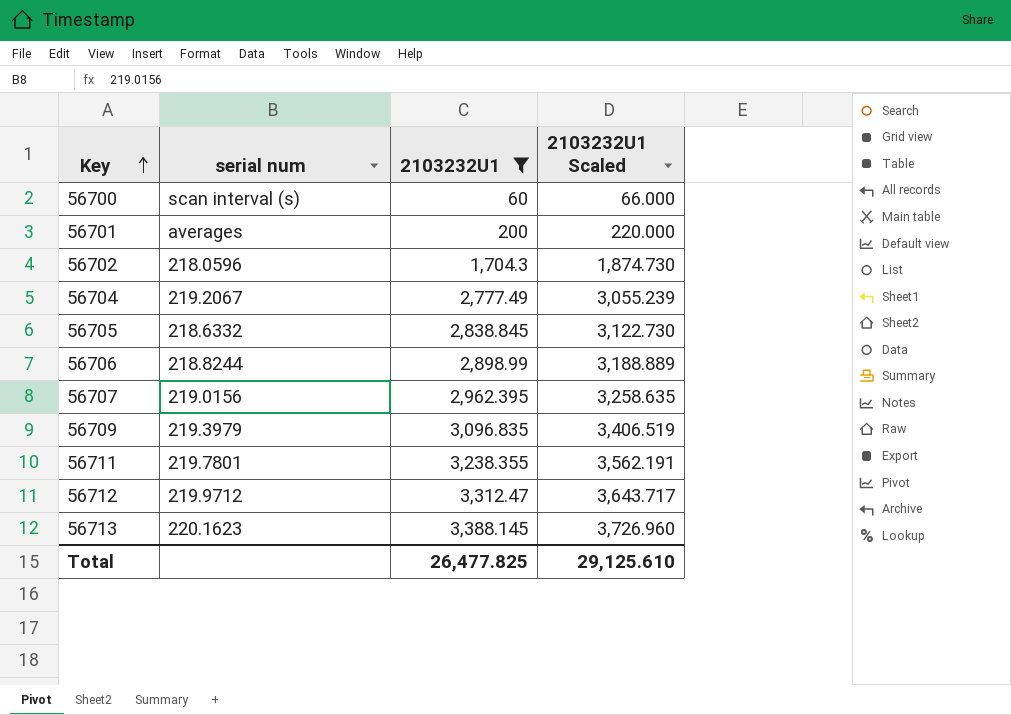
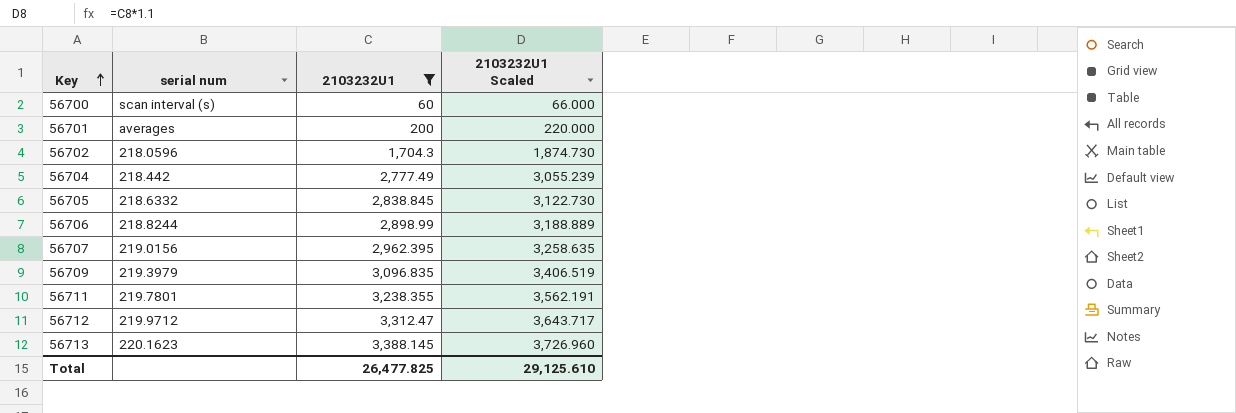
56704 | serial num: 219.2067 -> 218.442

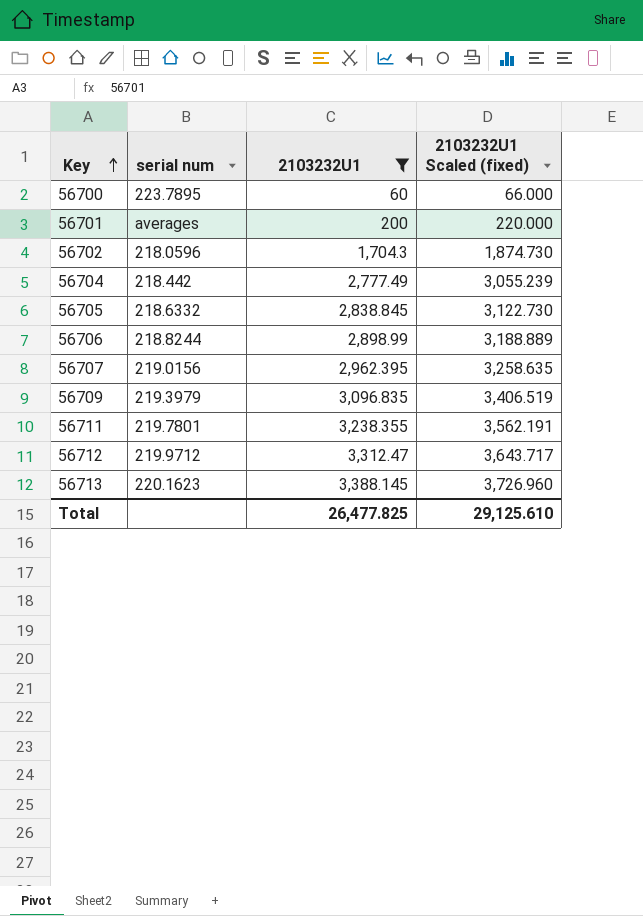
column name: 2103232U1 Scaled -> 2103232U1 Scaled (fixed)
56700 | serial num: scan interval (s) -> 223.7895

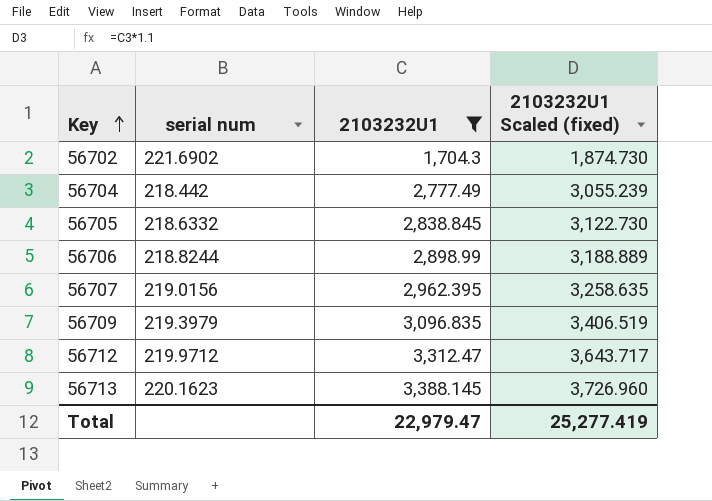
row 56700: 223.7895 | 60 | 66.000 -> none
row 56701: averages | 200 | 220.000 -> none
row 56711: 219.7801 | 3,238.355 | 3,562.191 -> none
56702 | serial num: 218.0596 -> 221.6902
Total | 2103232U1: 26,477.825 -> 22,979.47
Total | 2103232U1 Scaled (fixed): 29,125.610 -> 25,277.419

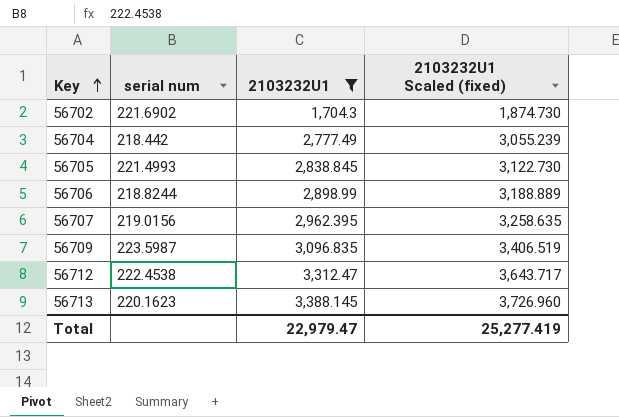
56705 | serial num: 218.6332 -> 221.4993
56709 | serial num: 219.3979 -> 223.5987
56712 | serial num: 219.9712 -> 222.4538

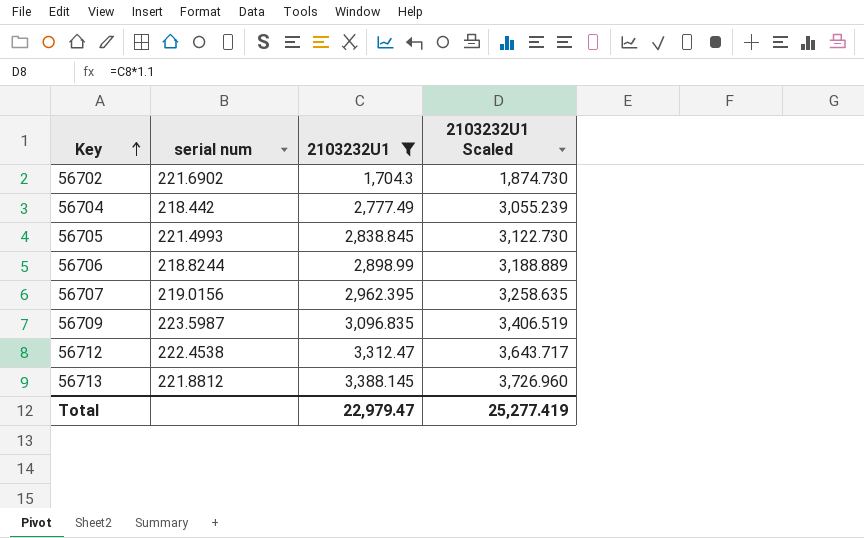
column name: 2103232U1 Scaled (fixed) -> 2103232U1 Scaled
56713 | serial num: 220.1623 -> 221.8812

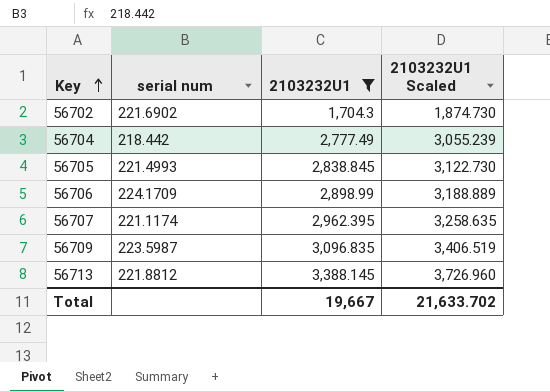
row 56712: 222.4538 | 3,312.47 | 3,643.717 -> none
56706 | serial num: 218.8244 -> 224.1709
56707 | serial num: 219.0156 -> 221.1174
Total | 2103232U1: 22,979.47 -> 19,667
Total | 2103232U1 Scaled: 25,277.419 -> 21,633.702

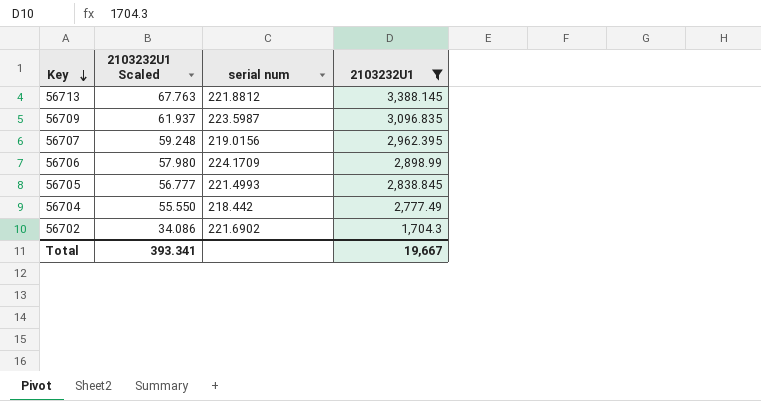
row order: Key ascending -> Key descending
column 2103232U1 Scaled | formula: [2103232U1] * 1.1 -> [2103232U1] * 0.02
column 2103232U1 Scaled | position: 4 -> 2
56707 | serial num: 221.1174 -> 219.0156
Total | 2103232U1 Scaled: 21,633.702 -> 393.341

